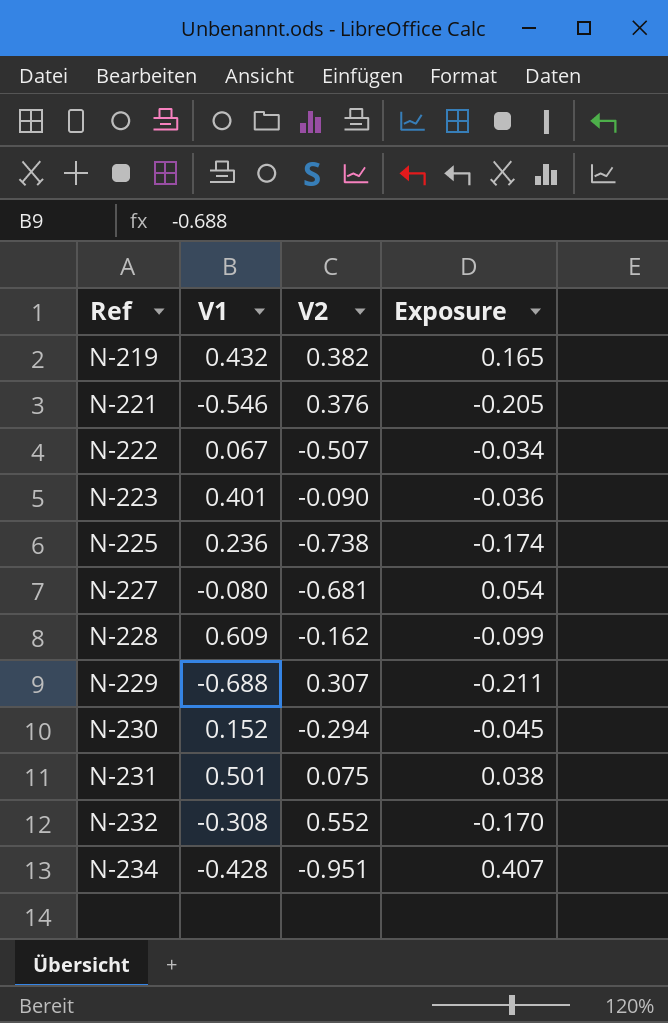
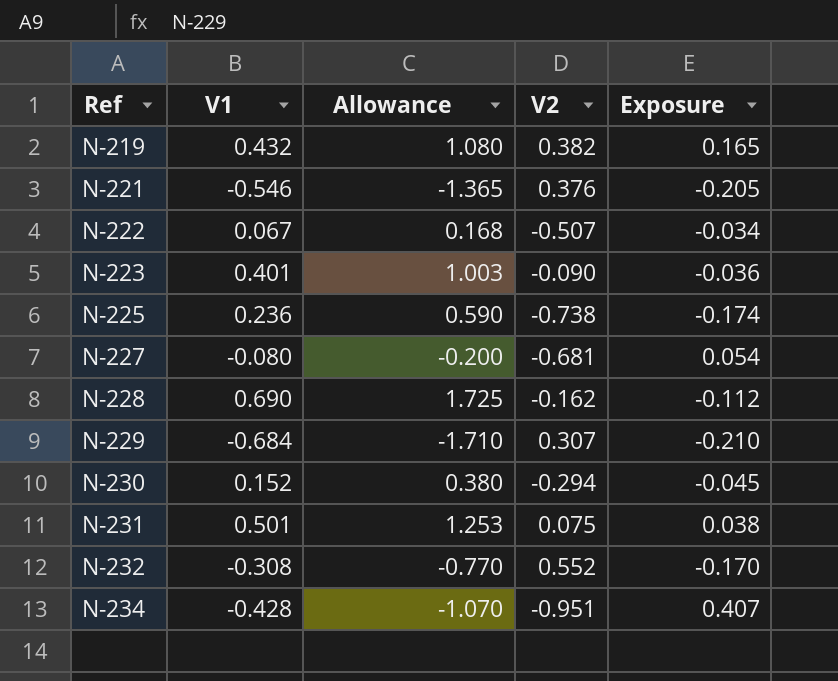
column Allowance | formula: none -> [V1] * 2.5
N-228 | V1: 0.609 -> 0.690
N-228 | Exposure: -0.099 -> -0.112
N-229 | V1: -0.688 -> -0.684
N-229 | Exposure: -0.211 -> -0.210

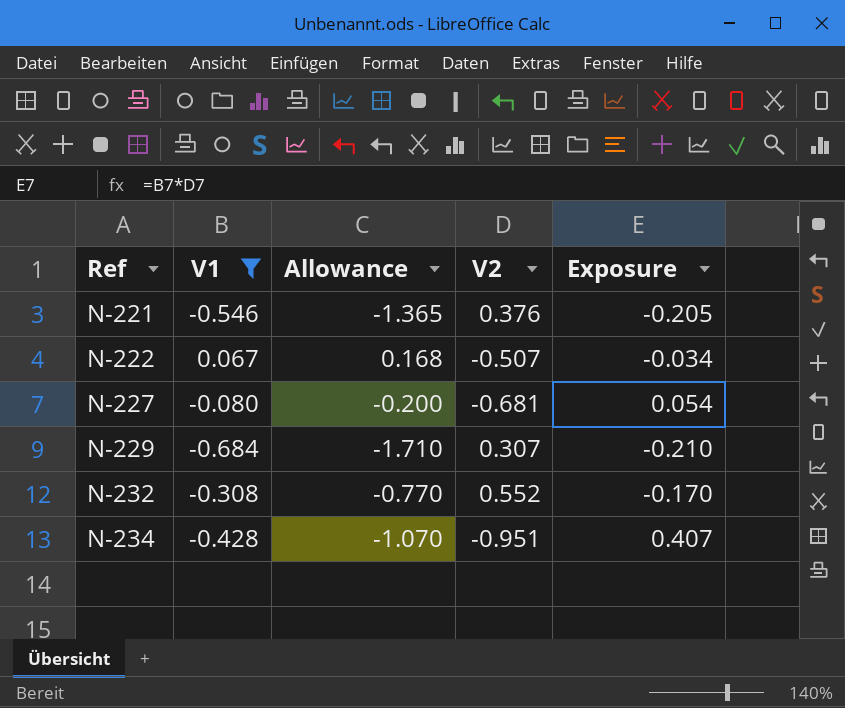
filter: none -> V1 <= 0.067

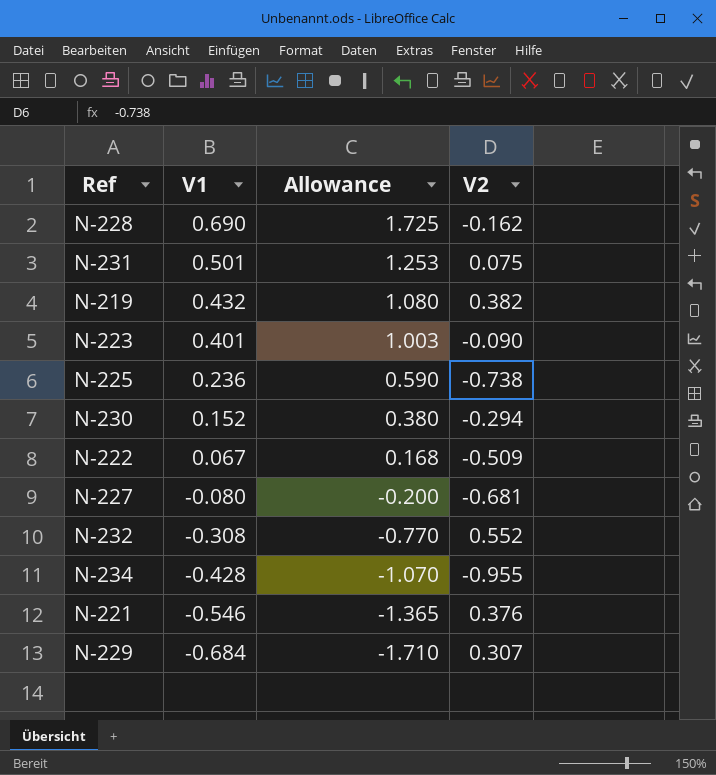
filter: V1 <= 0.067 -> none
row order: Ref ascending -> V1 descending
column Exposure | formula: [V1] * [V2] -> none
N-222 | V2: -0.507 -> -0.509
N-234 | V2: -0.951 -> -0.955

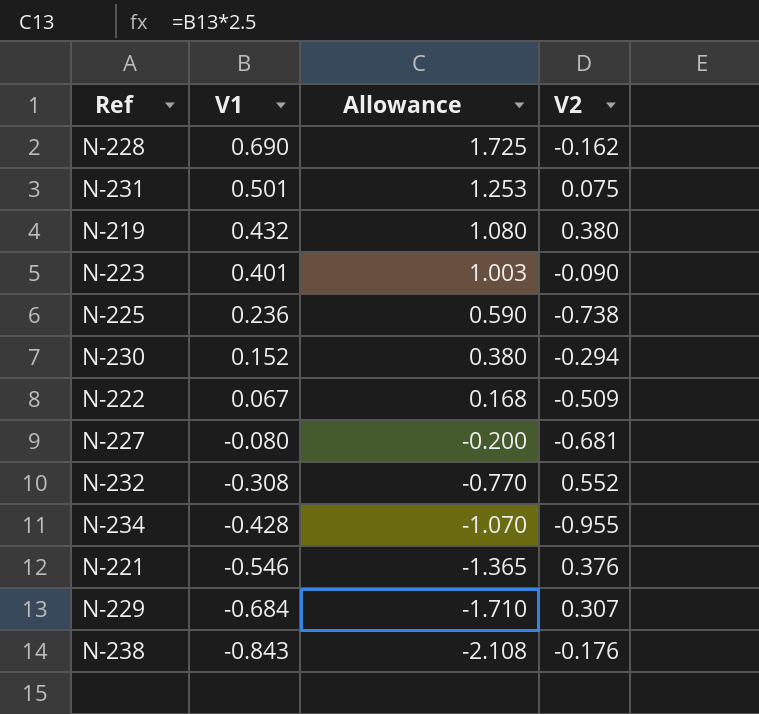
N-219 | V2: 0.382 -> 0.380
row N-238: none -> -0.843 | -2.108 | -0.176

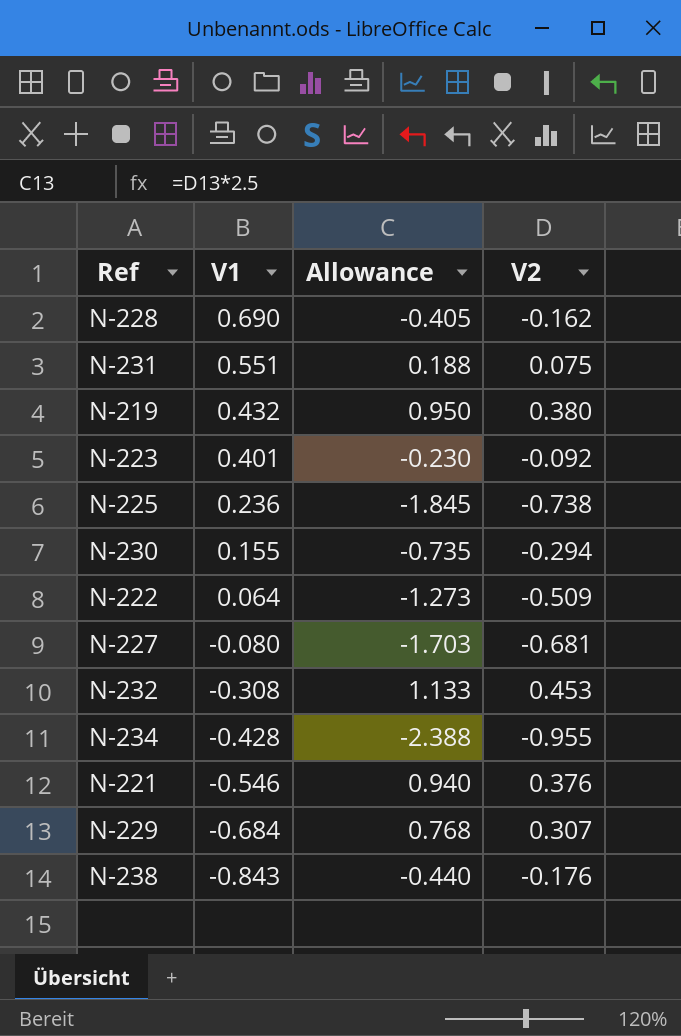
column Allowance | formula: [V1] * 2.5 -> [V2] * 2.5
N-231 | V1: 0.501 -> 0.551
N-223 | V2: -0.090 -> -0.092
N-230 | V1: 0.152 -> 0.155
N-222 | V1: 0.067 -> 0.064
N-232 | V2: 0.552 -> 0.453

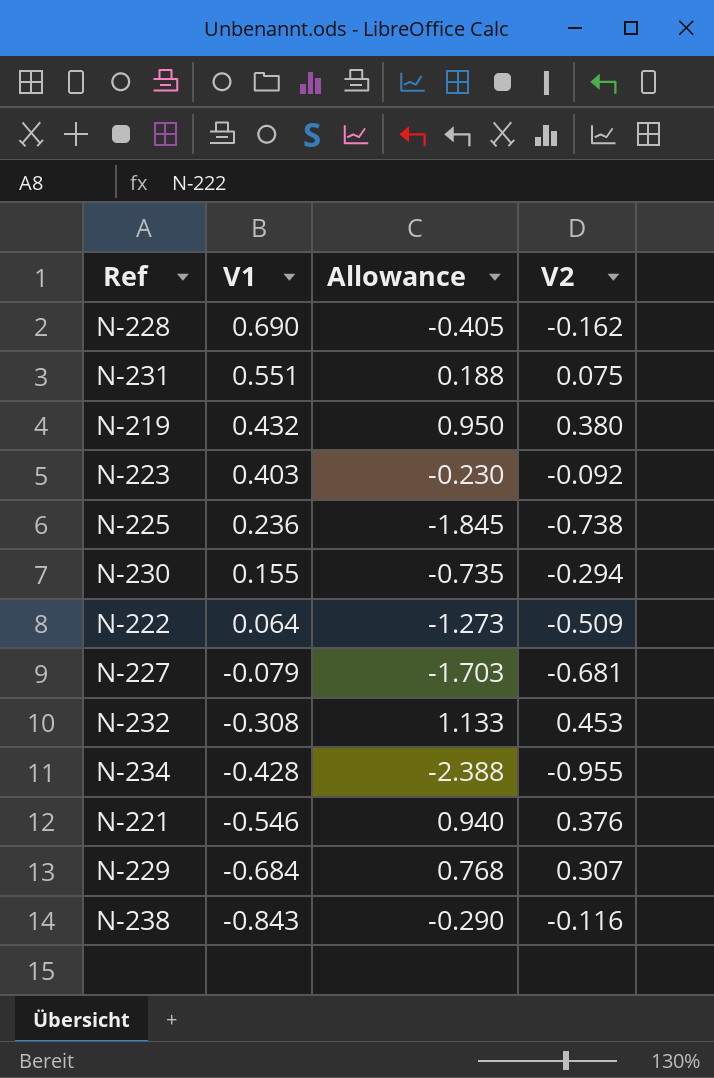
N-223 | V1: 0.401 -> 0.403
N-227 | V1: -0.080 -> -0.079
N-238 | Allowance: -0.440 -> -0.290
N-238 | V2: -0.176 -> -0.116

